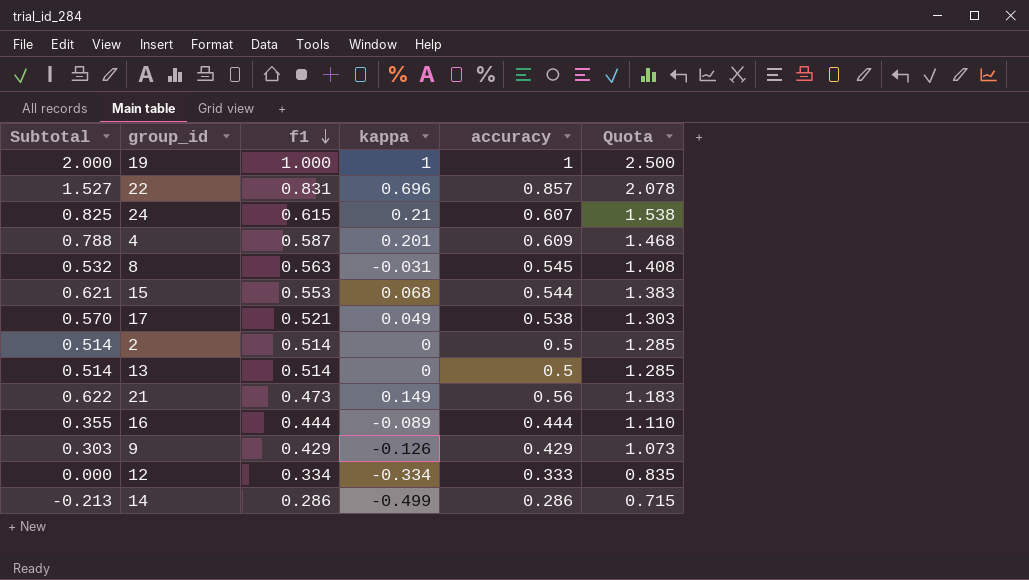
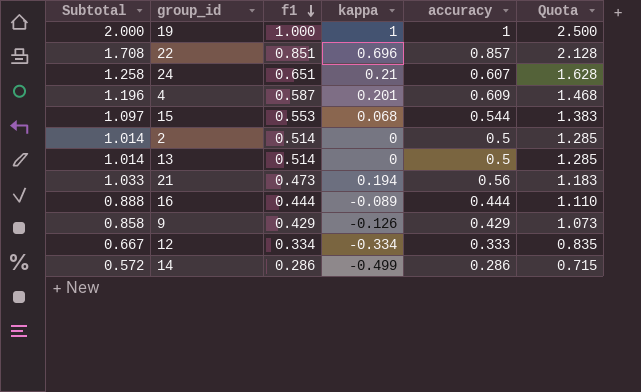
column Subtotal | formula: [f1] + [kappa] -> [f1] + [accuracy]
row 8: 0.532 | 0.563 | -0.031 | 0.545 | 1.408 -> none
row 17: 0.570 | 0.521 | 0.049 | 0.538 | 1.303 -> none
22 | f1: 0.831 -> 0.851
22 | Quota: 2.078 -> 2.128
24 | f1: 0.615 -> 0.651
24 | Quota: 1.538 -> 1.628
21 | kappa: 0.149 -> 0.194

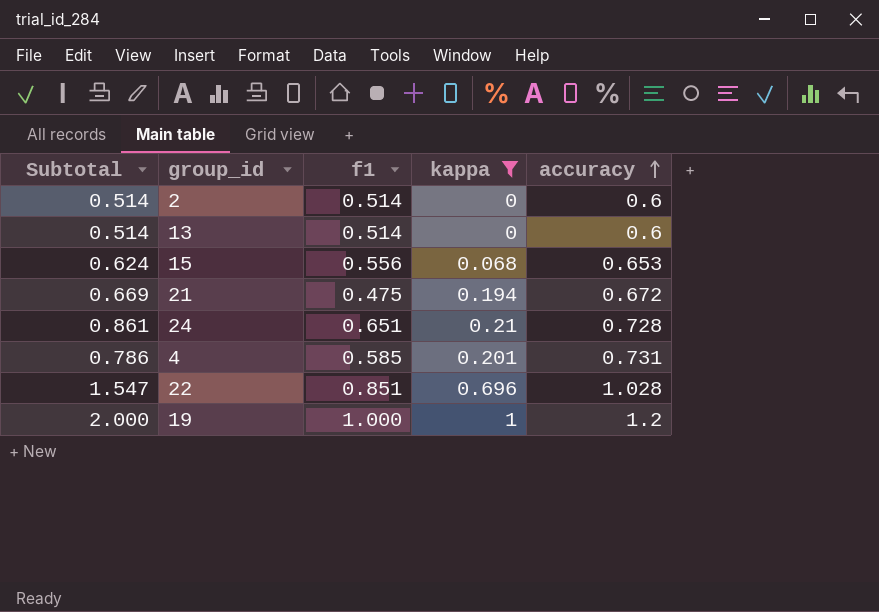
filter: none -> kappa >= 0
row order: f1 descending -> accuracy ascending
column Quota | formula: [f1] * 2.5 -> none
column Subtotal | formula: [f1] + [accuracy] -> [f1] + [kappa]
2 | accuracy: 0.5 -> 0.6
13 | accuracy: 0.5 -> 0.6
15 | f1: 0.553 -> 0.556
15 | accuracy: 0.544 -> 0.653
21 | f1: 0.473 -> 0.475
21 | accuracy: 0.56 -> 0.672
24 | accuracy: 0.607 -> 0.728
4 | f1: 0.587 -> 0.585
4 | accuracy: 0.609 -> 0.731
22 | accuracy: 0.857 -> 1.028
19 | accuracy: 1 -> 1.2

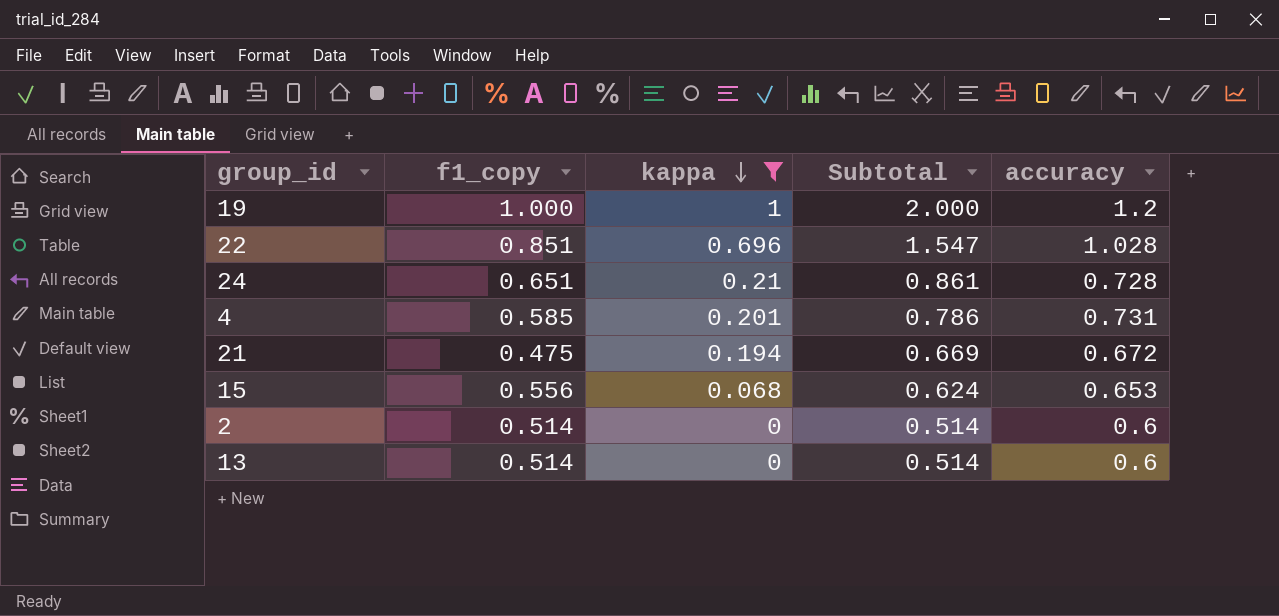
row order: accuracy ascending -> kappa descending
column name: f1 -> f1_copy
column Subtotal | position: 1 -> 4

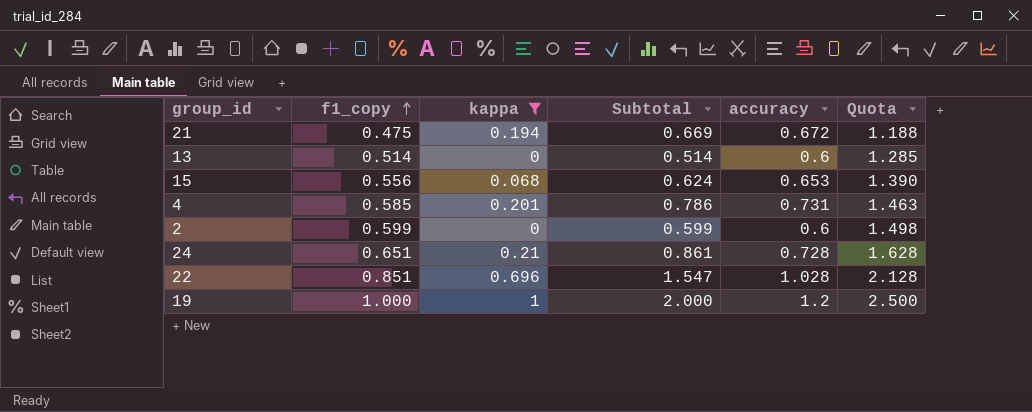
row order: kappa descending -> f1_copy ascending
column Quota | formula: none -> [f1_copy] * 2.5
2 | f1_copy: 0.514 -> 0.599
2 | Subtotal: 0.514 -> 0.599

